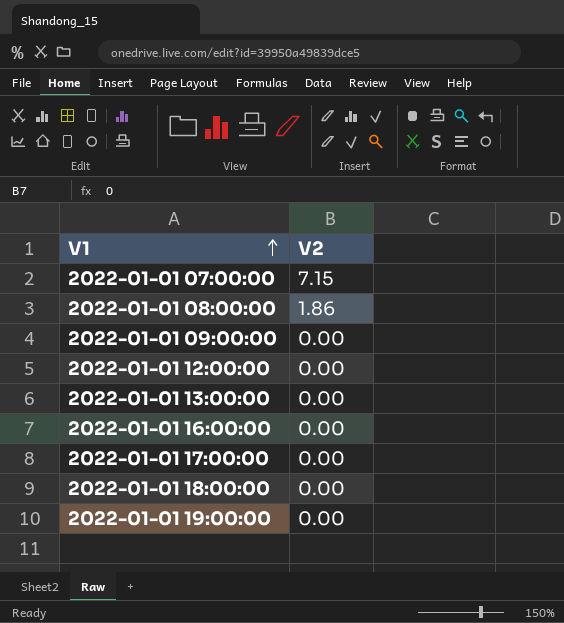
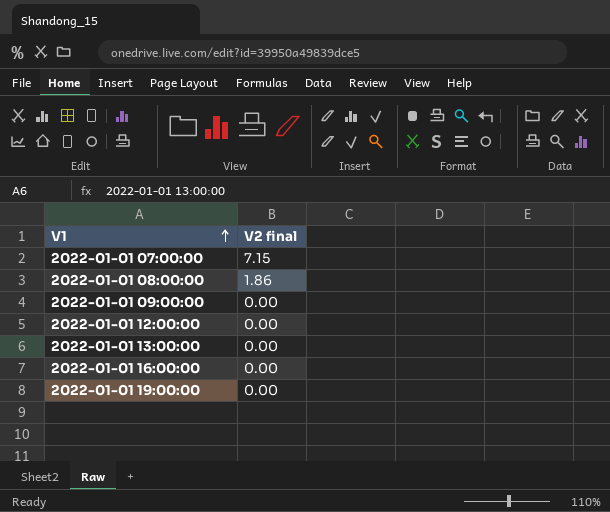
column name: V2 -> V2 final
row 2022-01-01 17:00:00: 0.00 -> none
row 2022-01-01 18:00:00: 0.00 -> none

